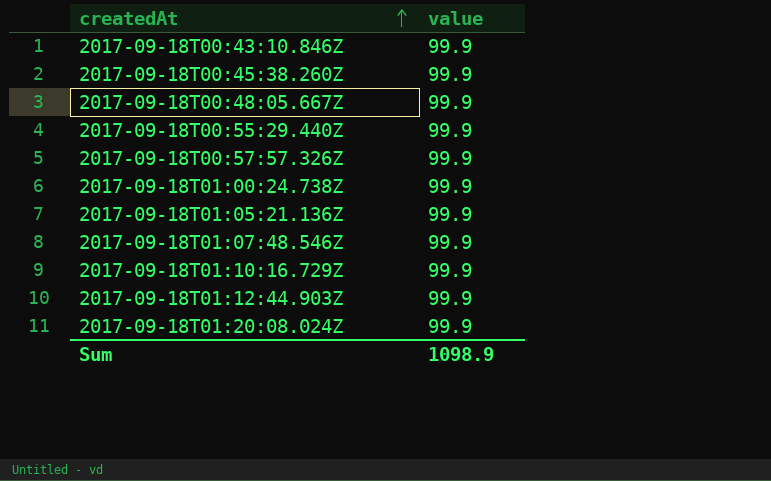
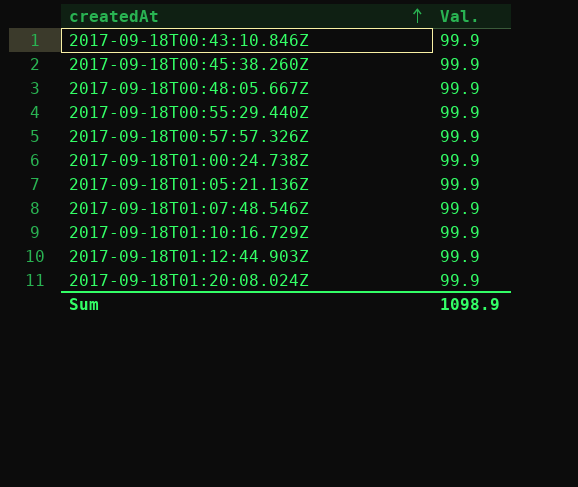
column name: value -> Val.

